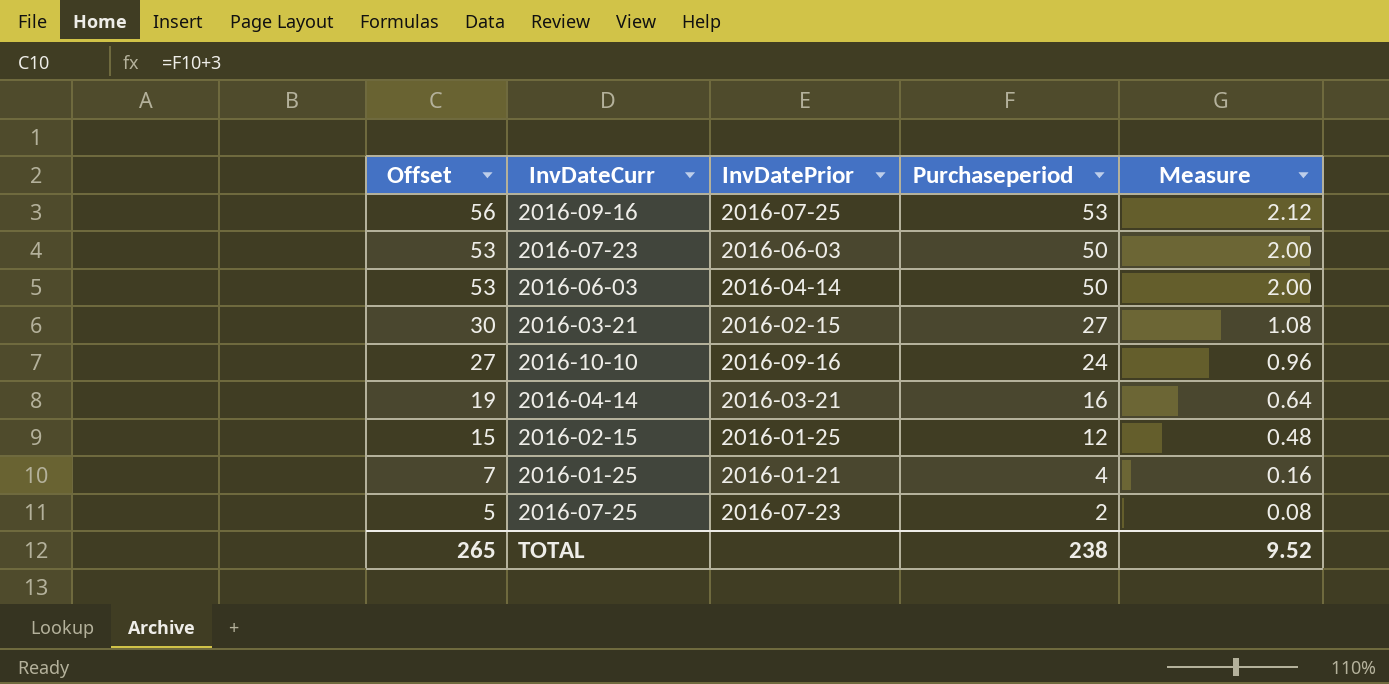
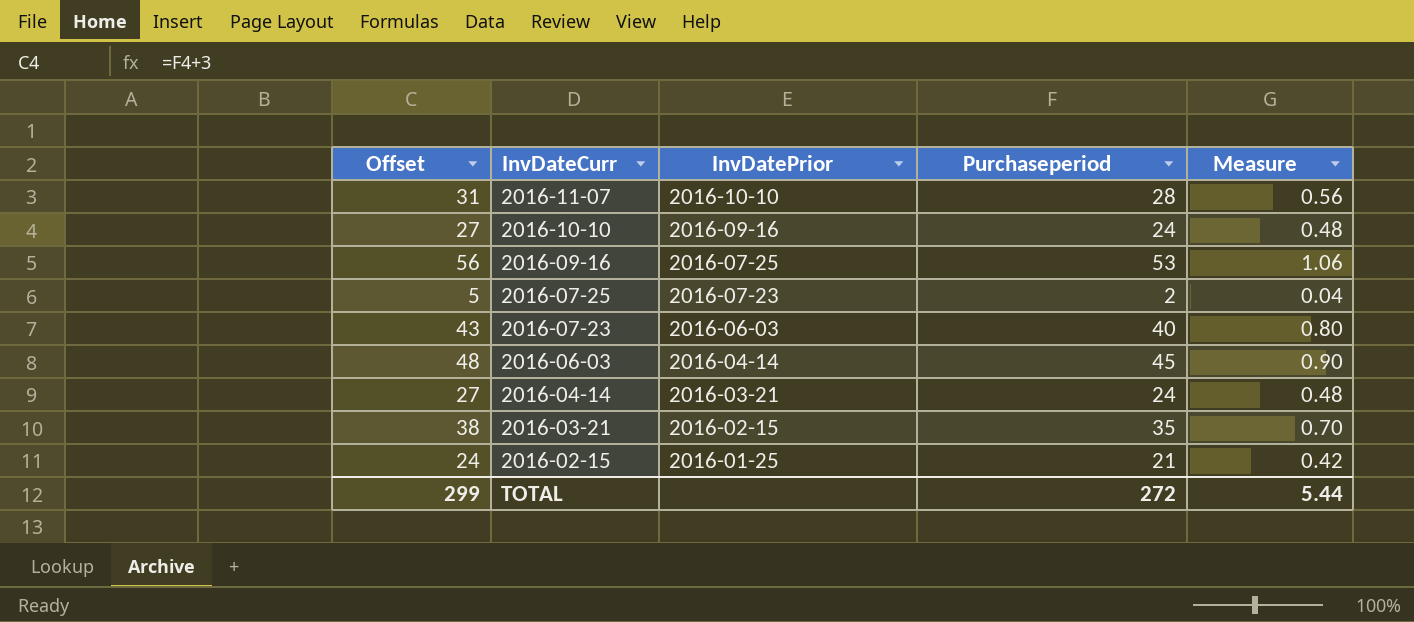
row order: Offset descending -> InvDateCurr descending
column Measure | formula: [Purchaseperiod] * 0.04 -> [Purchaseperiod] * 0.02
row 2016-01-25: 7 | 2016-01-21 | 4 | 0.16 -> none
row 2016-11-07: none -> 31 | 2016-10-10 | 28 | 0.56
2016-07-23 | Offset: 53 -> 43
2016-07-23 | Purchaseperiod: 50 -> 40
2016-06-03 | Offset: 53 -> 48
2016-06-03 | Purchaseperiod: 50 -> 45
2016-04-14 | Offset: 19 -> 27
2016-04-14 | Purchaseperiod: 16 -> 24
2016-03-21 | Offset: 30 -> 38
2016-03-21 | Purchaseperiod: 27 -> 35
2016-02-15 | Offset: 15 -> 24
2016-02-15 | Purchaseperiod: 12 -> 21
TOTAL | Offset: 265 -> 299
TOTAL | Purchaseperiod: 238 -> 272
TOTAL | Measure: 9.52 -> 5.44

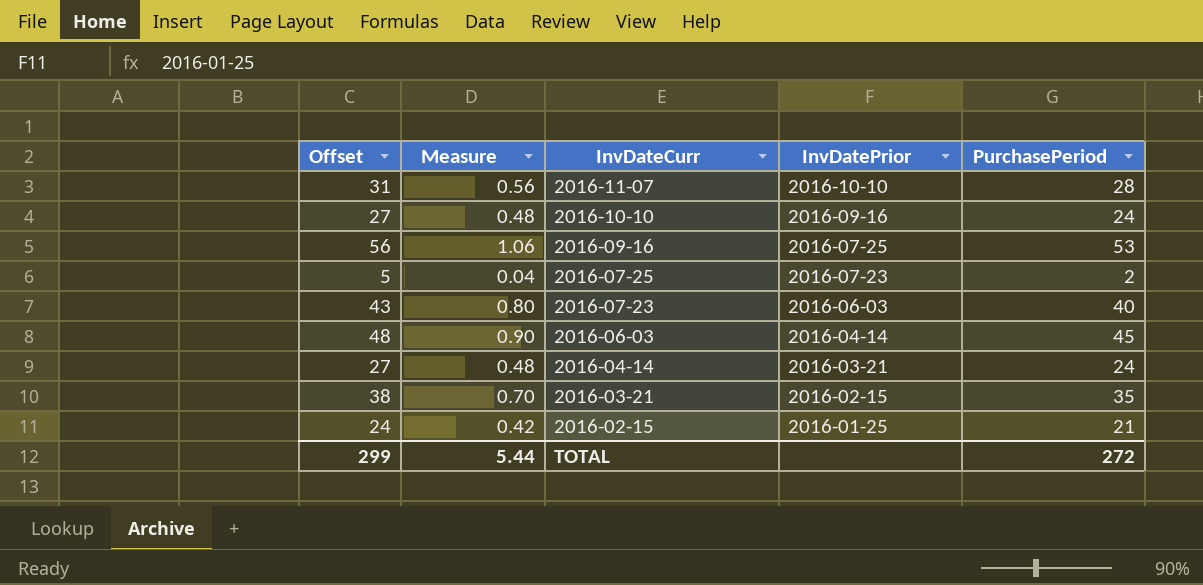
column Measure | position: 5 -> 2
column name: Purchaseperiod -> PurchasePeriod

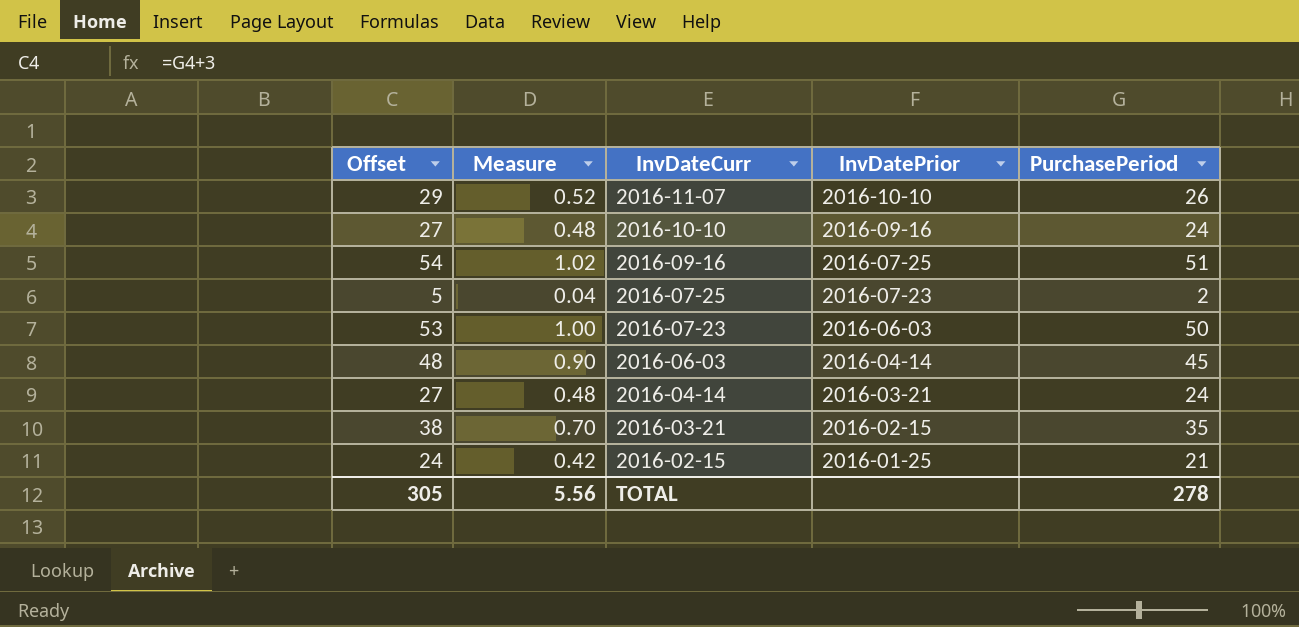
2016-11-07 | Offset: 31 -> 29
2016-11-07 | Measure: 0.56 -> 0.52
2016-11-07 | PurchasePeriod: 28 -> 26
2016-09-16 | Offset: 56 -> 54
2016-09-16 | Measure: 1.06 -> 1.02
2016-09-16 | PurchasePeriod: 53 -> 51
2016-07-23 | Offset: 43 -> 53
2016-07-23 | Measure: 0.80 -> 1.00
2016-07-23 | PurchasePeriod: 40 -> 50
TOTAL | Offset: 299 -> 305
TOTAL | Measure: 5.44 -> 5.56
TOTAL | PurchasePeriod: 272 -> 278

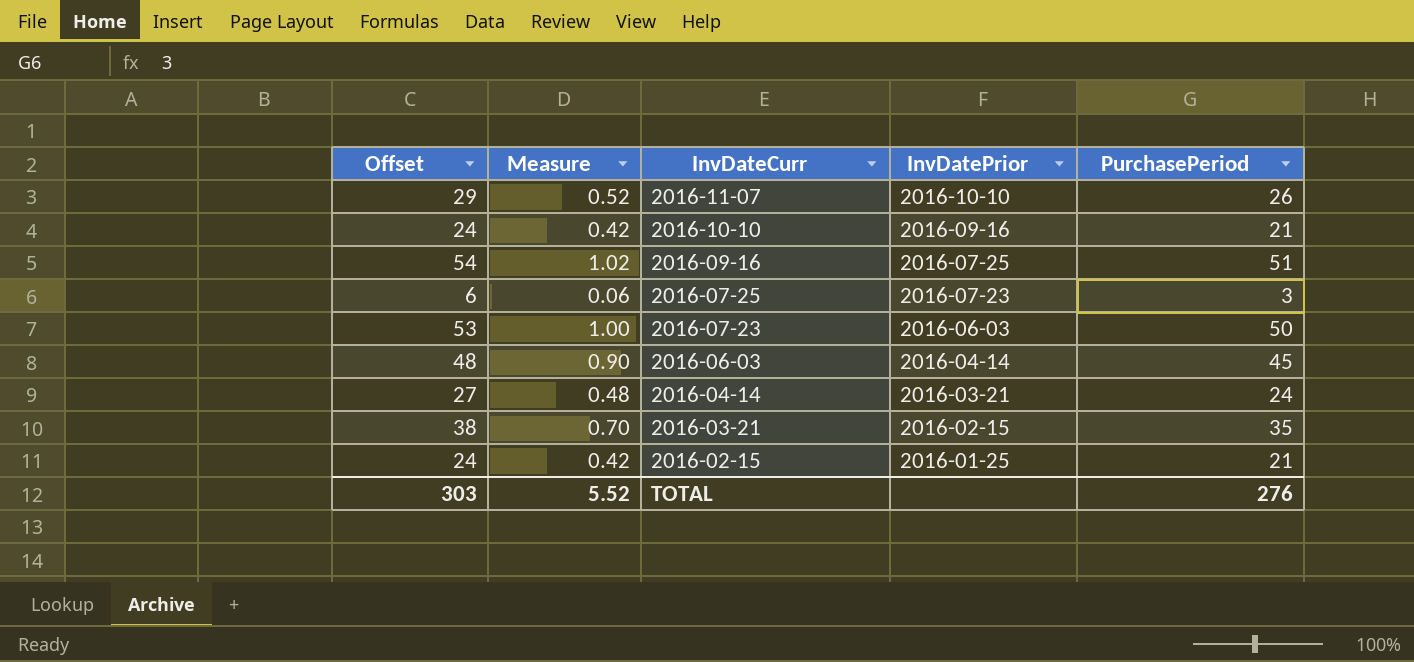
2016-10-10 | Offset: 27 -> 24
2016-10-10 | Measure: 0.48 -> 0.42
2016-10-10 | PurchasePeriod: 24 -> 21
2016-07-25 | Offset: 5 -> 6
2016-07-25 | Measure: 0.04 -> 0.06
2016-07-25 | PurchasePeriod: 2 -> 3
TOTAL | Offset: 305 -> 303
TOTAL | Measure: 5.56 -> 5.52
TOTAL | PurchasePeriod: 278 -> 276

